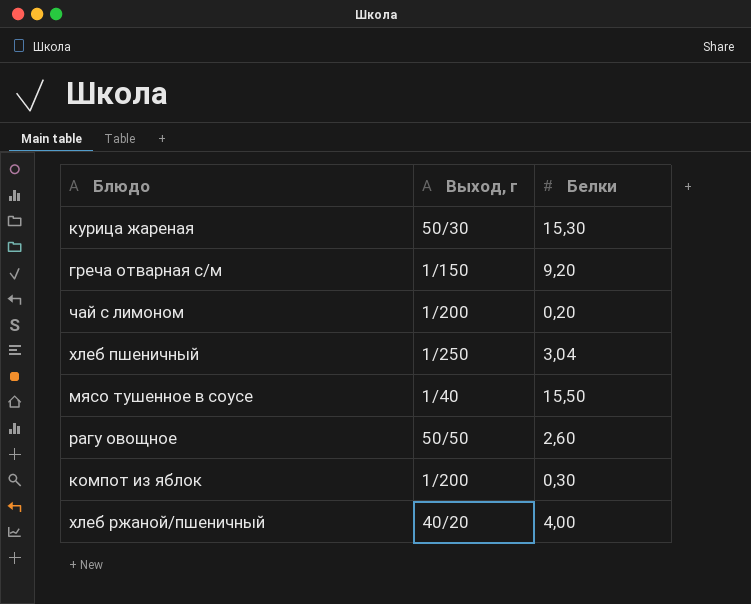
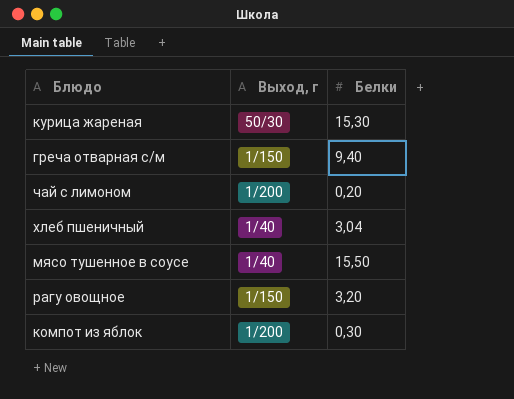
row хлеб ржаной/пшеничный: 40/20 | 4,00 -> none
греча отварная с/м | Белки: 9,20 -> 9,40
хлеб пшеничный | Выход, г: 1/250 -> 1/40
рагу овощное | Выход, г: 50/50 -> 1/150
рагу овощное | Белки: 2,60 -> 3,20

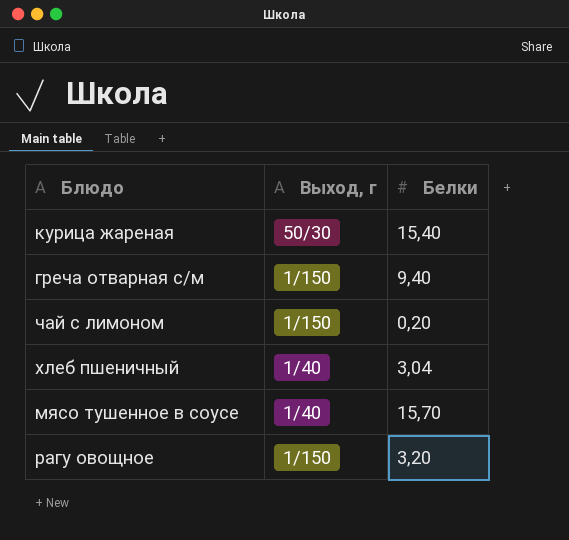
row компот из яблок: 1/200 | 0,30 -> none
курица жареная | Белки: 15,30 -> 15,40
чай с лимоном | Выход, г: 1/200 -> 1/150
мясо тушенное в соусе | Белки: 15,50 -> 15,70

